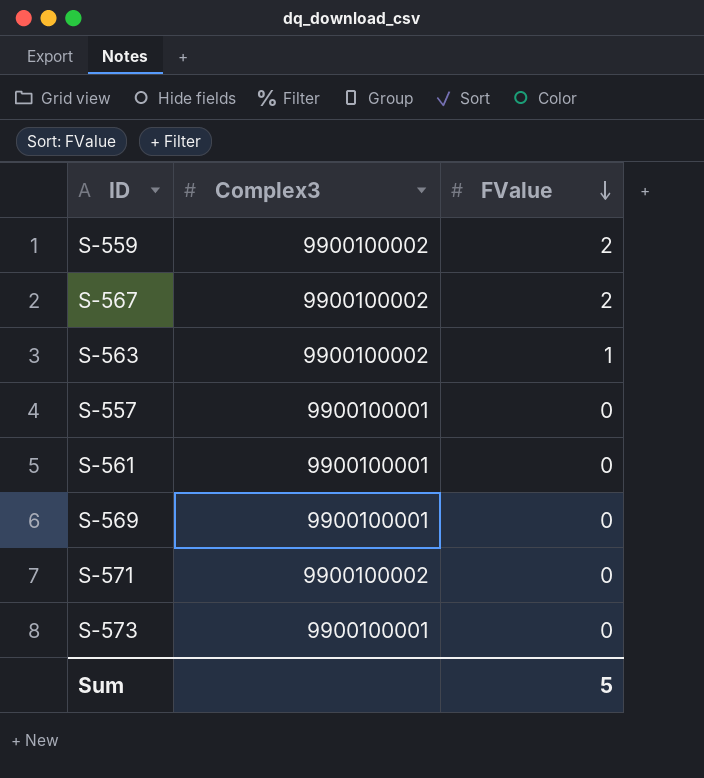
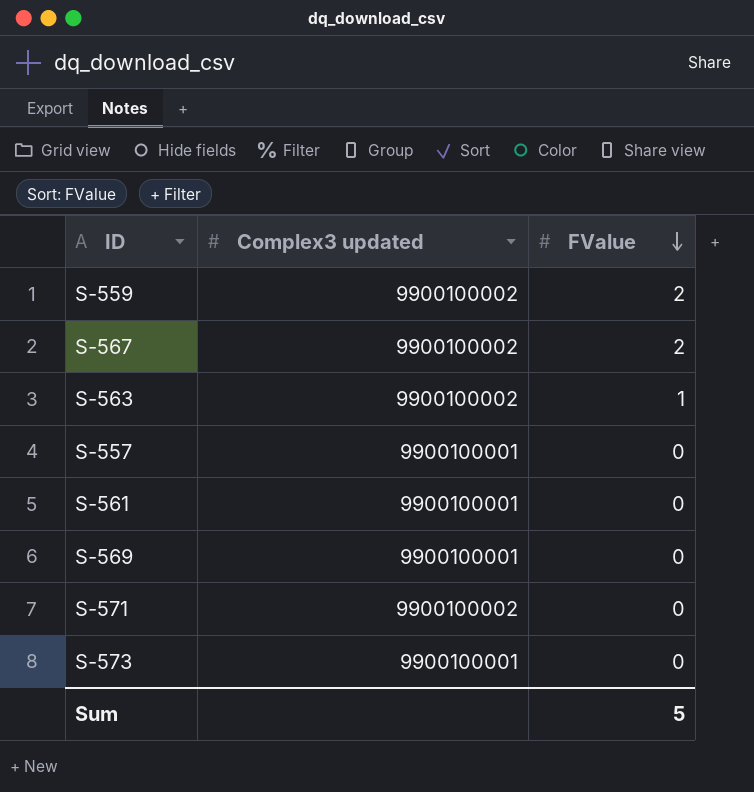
column name: Complex3 -> Complex3 updated

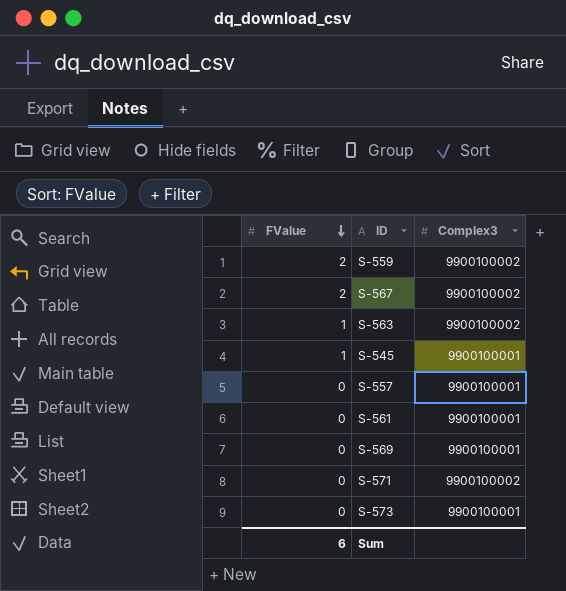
column FValue | position: 3 -> 1
column name: Complex3 updated -> Complex3
row S-545: none -> 1 | 9900100001
Sum | FValue: 5 -> 6

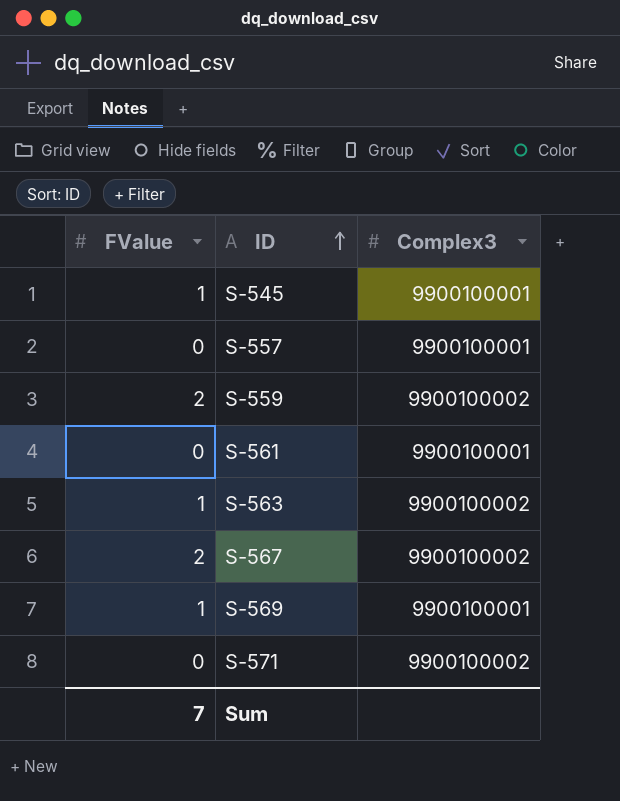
row order: FValue descending -> ID ascending
row S-573: 0 | 9900100001 -> none
S-569 | FValue: 0 -> 1
Sum | FValue: 6 -> 7

